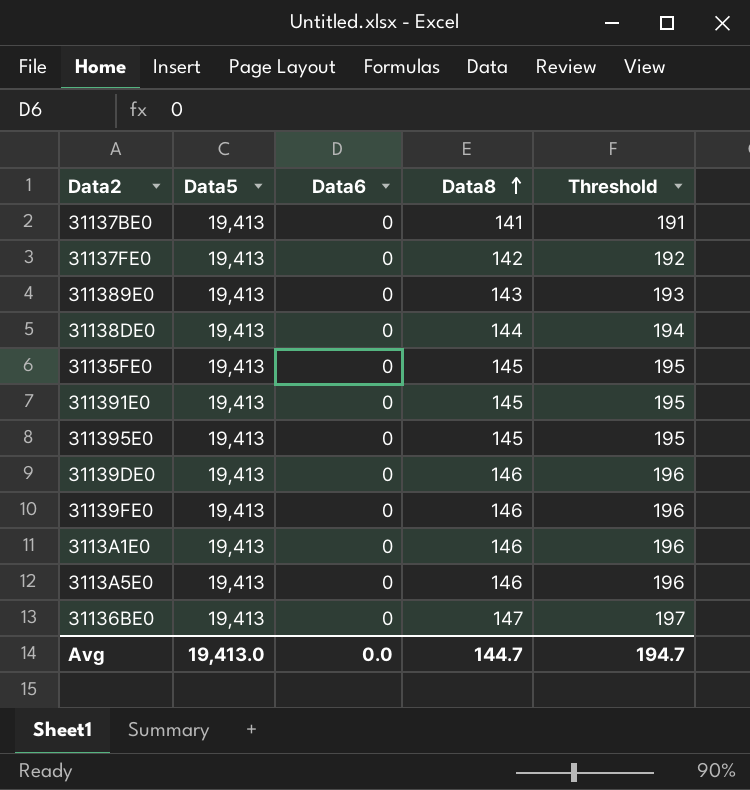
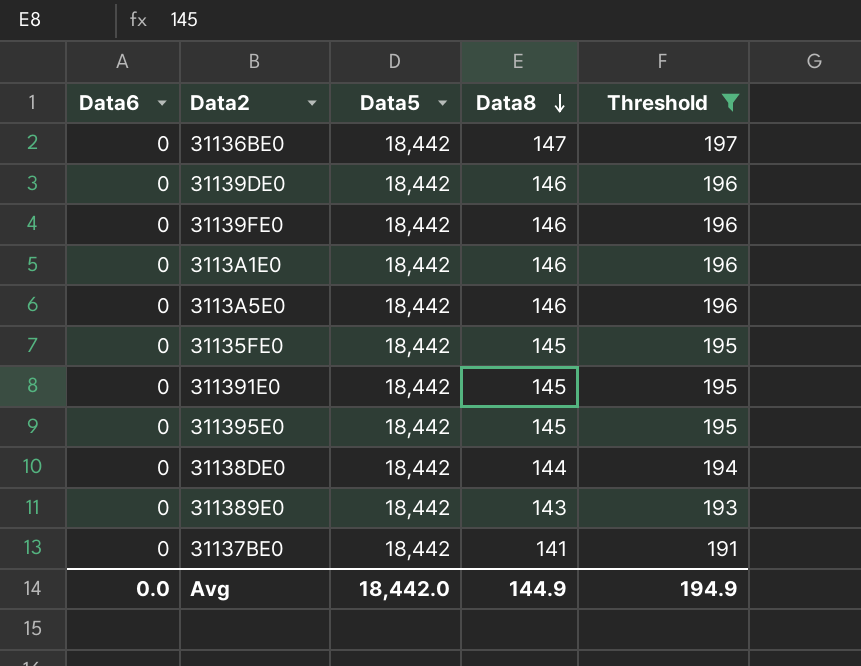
filter: none -> Threshold != 192
row order: Data8 ascending -> Data8 descending
column Data6 | position: 3 -> 1
31136BE0 | Data5: 19,413 -> 18,442
31139DE0 | Data5: 19,413 -> 18,442
31139FE0 | Data5: 19,413 -> 18,442
3113A1E0 | Data5: 19,413 -> 18,442
3113A5E0 | Data5: 19,413 -> 18,442
31135FE0 | Data5: 19,413 -> 18,442
311391E0 | Data5: 19,413 -> 18,442
311395E0 | Data5: 19,413 -> 18,442
31138DE0 | Data5: 19,413 -> 18,442
311389E0 | Data5: 19,413 -> 18,442
31137BE0 | Data5: 19,413 -> 18,442
Avg | Data5: 19,413.0 -> 18,442.0
Avg | Data8: 144.7 -> 144.9
Avg | Threshold: 194.7 -> 194.9

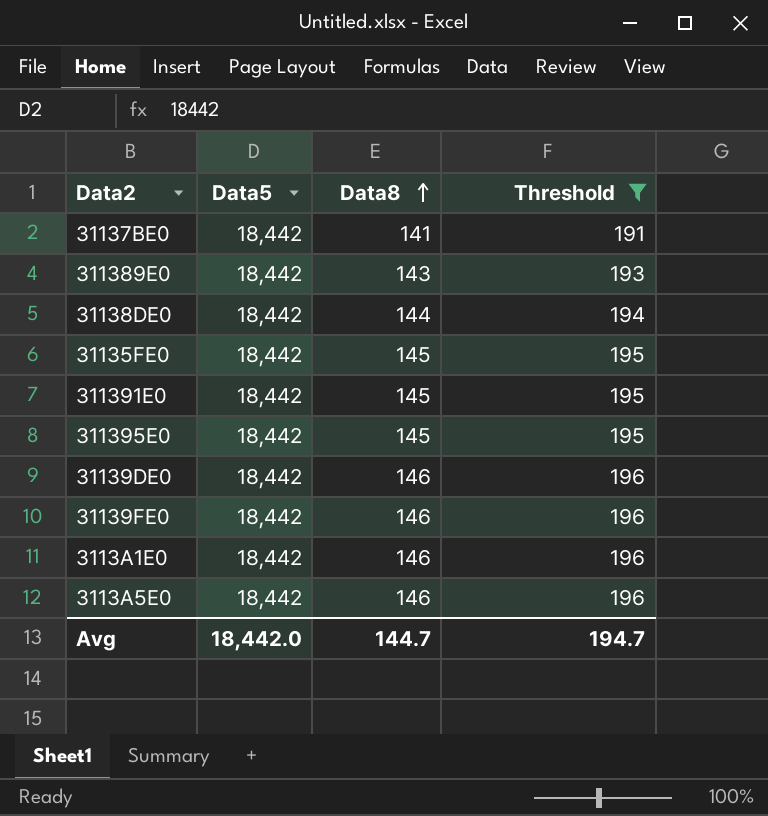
row order: Data8 descending -> Data8 ascending
column Data6 | position: 1 -> none
row 31136BE0: 0 | 18,442 | 147 | 197 -> none
Avg | Data8: 144.9 -> 144.7
Avg | Threshold: 194.9 -> 194.7

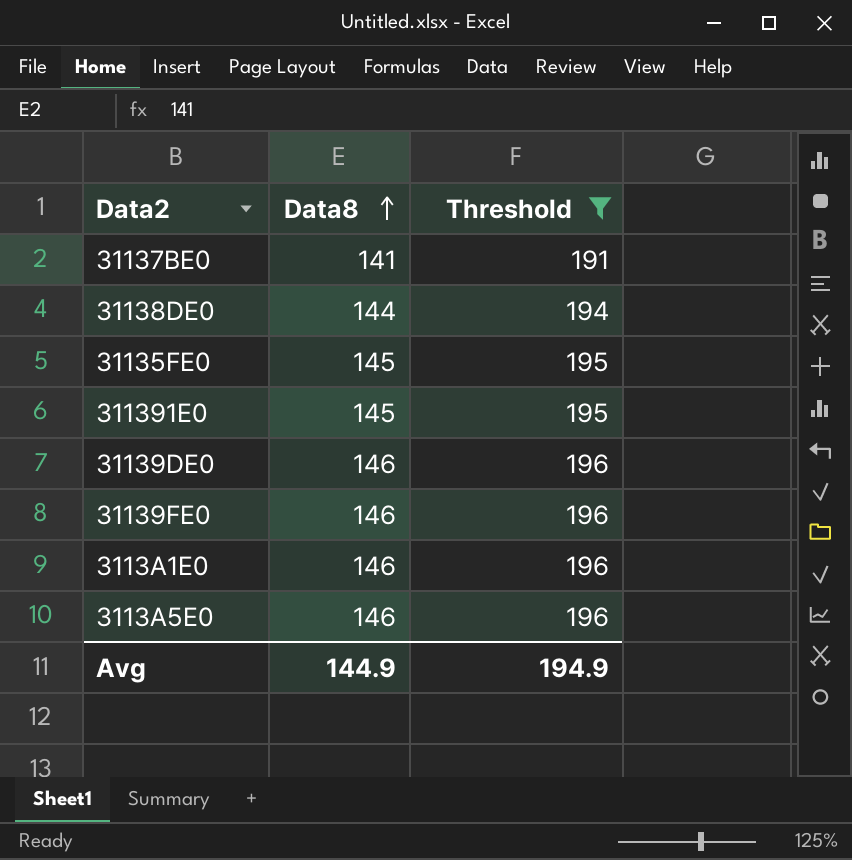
column Data5 | position: 2 -> none
row 311389E0: 18,442 | 143 | 193 -> none
row 311395E0: 18,442 | 145 | 195 -> none
Avg | Data8: 144.7 -> 144.9
Avg | Threshold: 194.7 -> 194.9

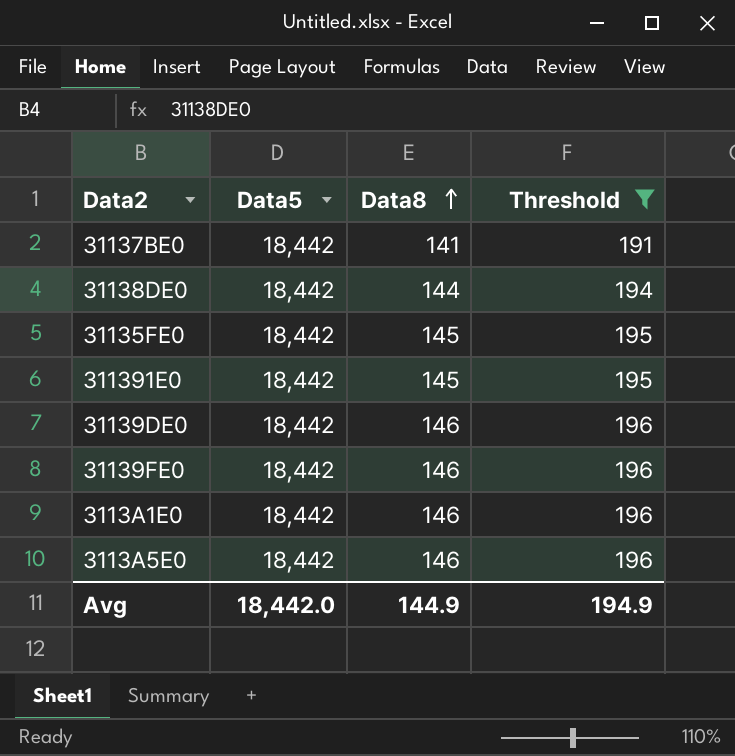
column Data5 | position: none -> 2

